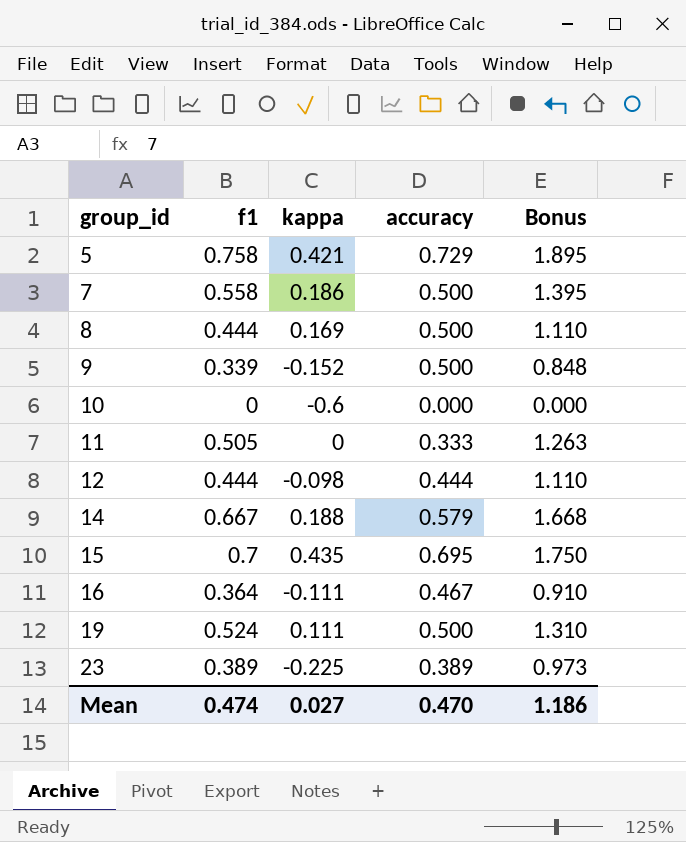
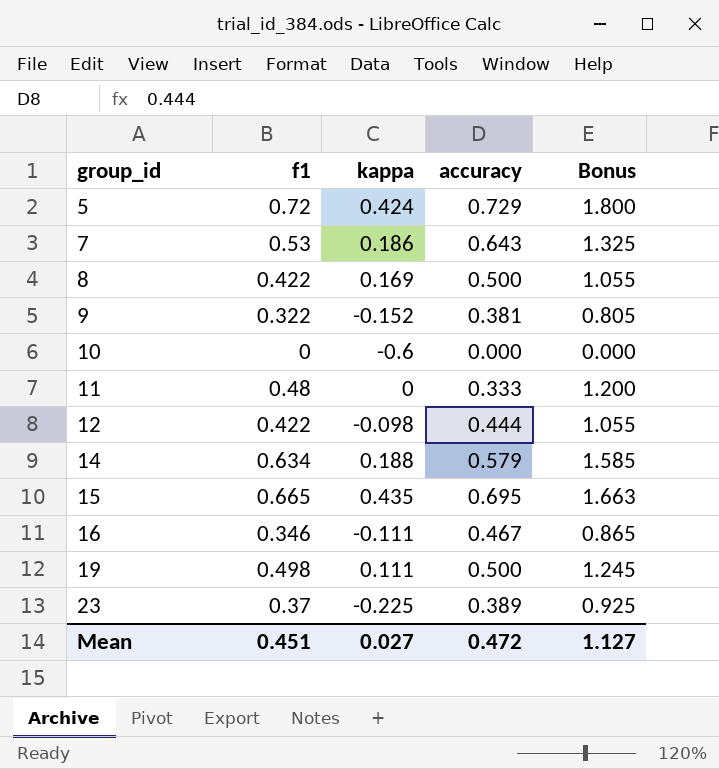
5 | f1: 0.758 -> 0.72
5 | kappa: 0.421 -> 0.424
5 | Bonus: 1.895 -> 1.800
7 | f1: 0.558 -> 0.53
7 | accuracy: 0.500 -> 0.643
7 | Bonus: 1.395 -> 1.325
8 | f1: 0.444 -> 0.422
8 | Bonus: 1.110 -> 1.055
9 | f1: 0.339 -> 0.322
9 | accuracy: 0.500 -> 0.381
9 | Bonus: 0.848 -> 0.805
11 | f1: 0.505 -> 0.48
11 | Bonus: 1.263 -> 1.200
12 | f1: 0.444 -> 0.422
12 | Bonus: 1.110 -> 1.055
14 | f1: 0.667 -> 0.634
14 | Bonus: 1.668 -> 1.585
15 | f1: 0.7 -> 0.665
15 | Bonus: 1.750 -> 1.663
16 | f1: 0.364 -> 0.346
16 | Bonus: 0.910 -> 0.865
19 | f1: 0.524 -> 0.498
19 | Bonus: 1.310 -> 1.245
23 | f1: 0.389 -> 0.37
23 | Bonus: 0.973 -> 0.925
Mean | f1: 0.474 -> 0.451
Mean | accuracy: 0.470 -> 0.472
Mean | Bonus: 1.186 -> 1.127

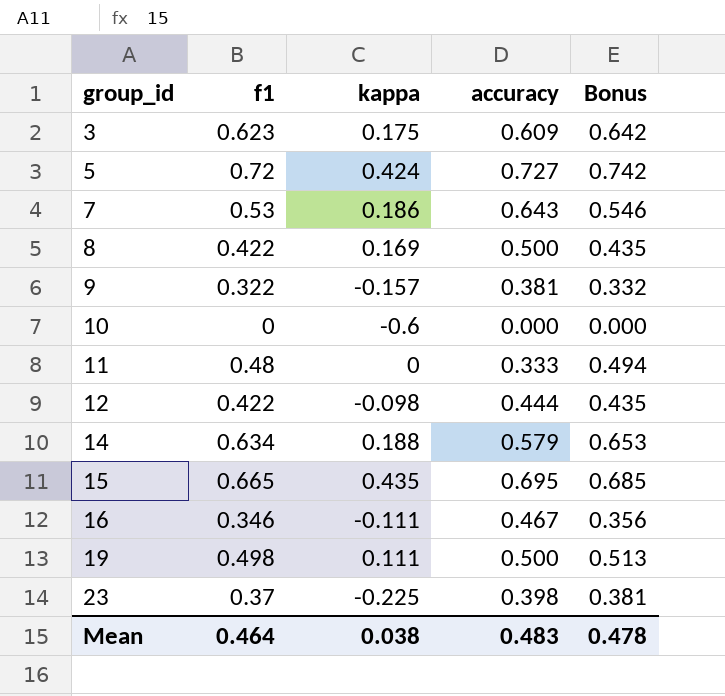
column Bonus | formula: [f1] * 2.5 -> [f1] * 1.03
row 3: none -> 0.623 | 0.175 | 0.609 | 0.642
5 | accuracy: 0.729 -> 0.727
9 | kappa: -0.152 -> -0.157
23 | accuracy: 0.389 -> 0.398
Mean | f1: 0.451 -> 0.464
Mean | kappa: 0.027 -> 0.038
Mean | accuracy: 0.472 -> 0.483
Mean | Bonus: 1.127 -> 0.478

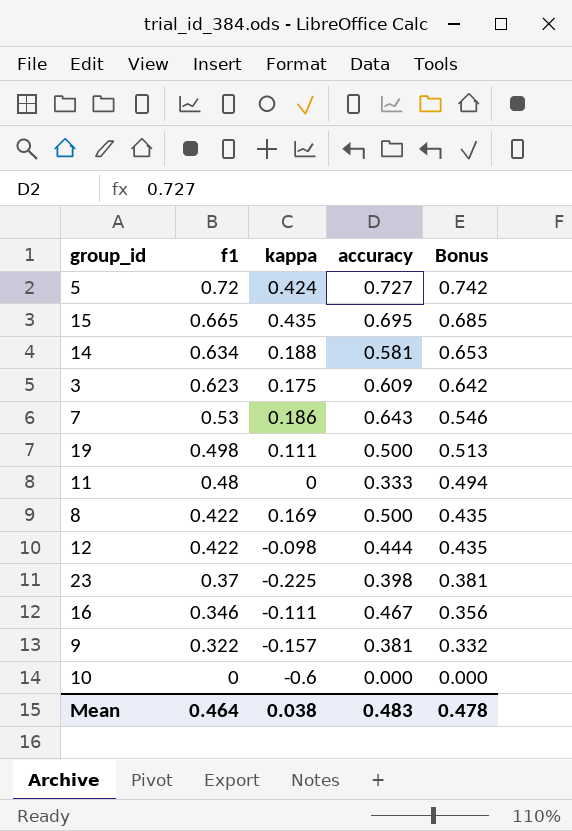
row order: group_id ascending -> f1 descending
14 | accuracy: 0.579 -> 0.581

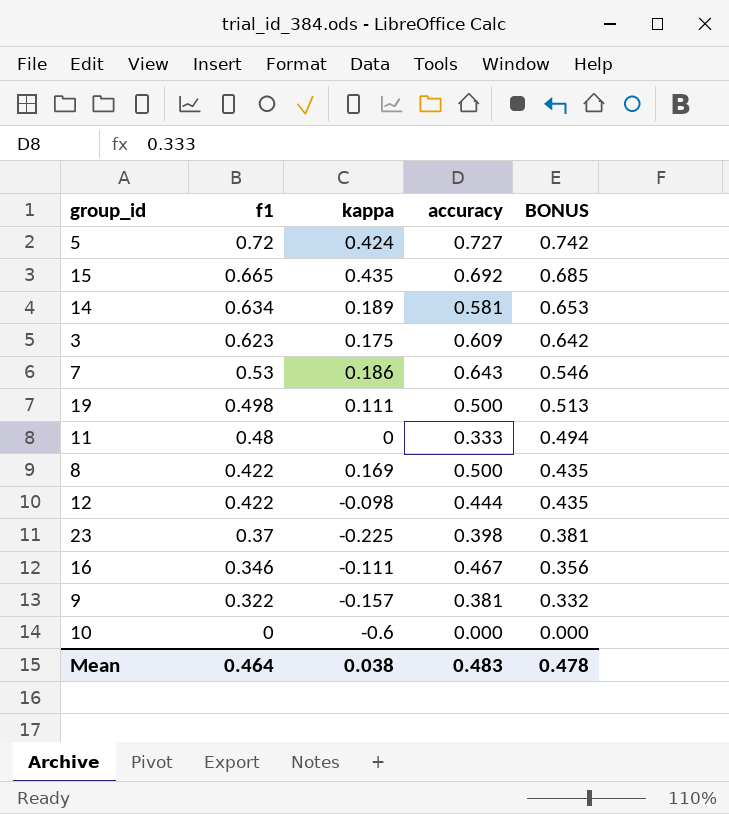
column name: Bonus -> BONUS
15 | accuracy: 0.695 -> 0.692
14 | kappa: 0.188 -> 0.189

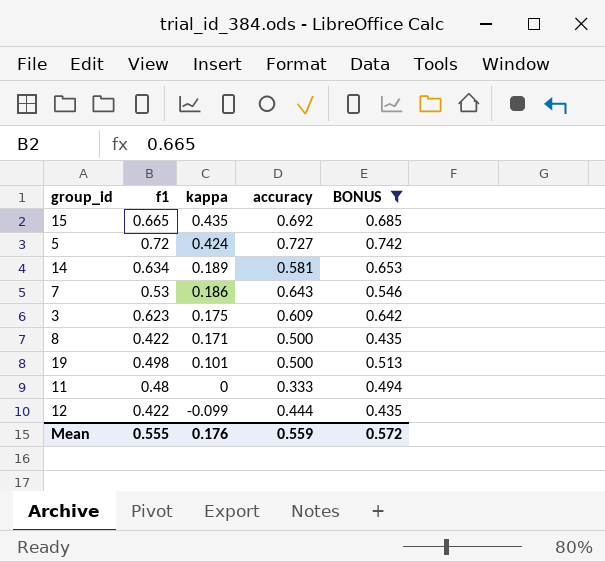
filter: none -> BONUS >= 0.435
row order: f1 descending -> kappa descending
8 | kappa: 0.169 -> 0.171
19 | kappa: 0.111 -> 0.101
12 | kappa: -0.098 -> -0.099
Mean | f1: 0.464 -> 0.555
Mean | kappa: 0.038 -> 0.176
Mean | accuracy: 0.483 -> 0.559
Mean | BONUS: 0.478 -> 0.572

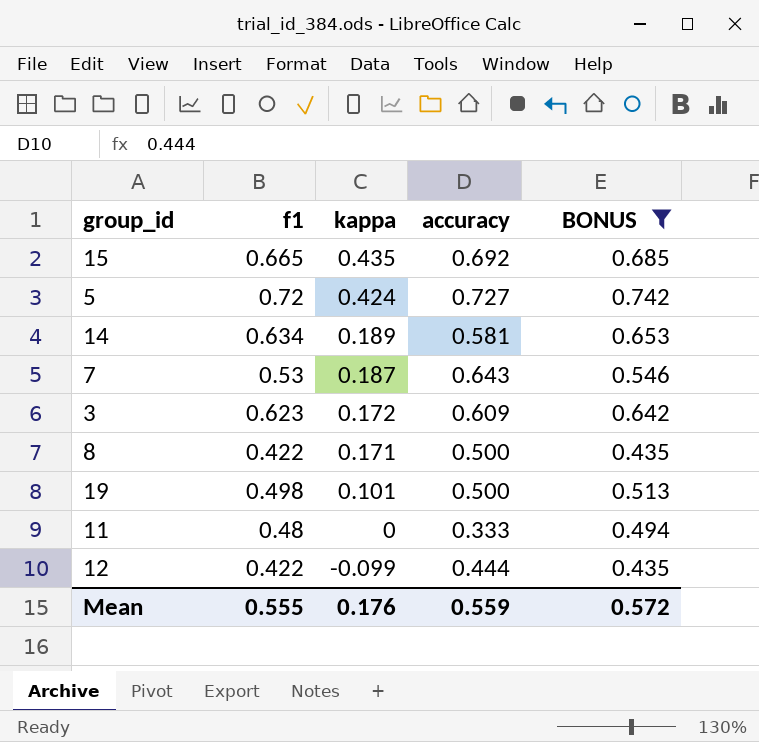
7 | kappa: 0.186 -> 0.187
3 | kappa: 0.175 -> 0.172

